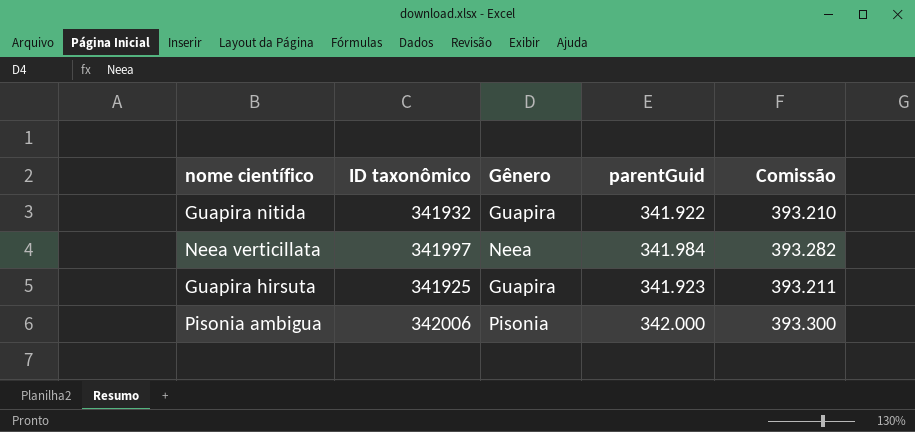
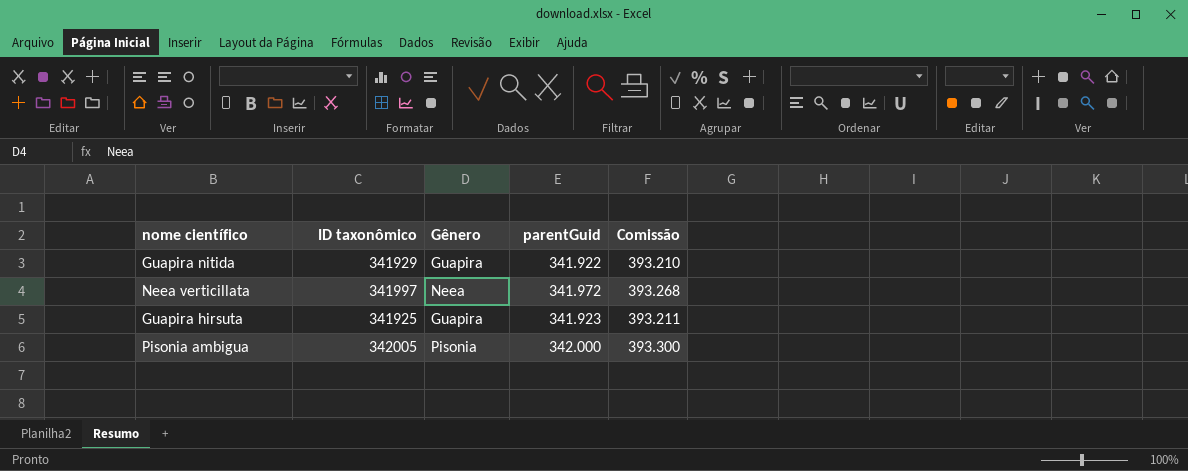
Guapira nitida | ID taxonômico: 341932 -> 341929
Neea verticillata | parentGuid: 341.984 -> 341.972
Neea verticillata | Comissão: 393.282 -> 393.268
Pisonia ambigua | ID taxonômico: 342006 -> 342005

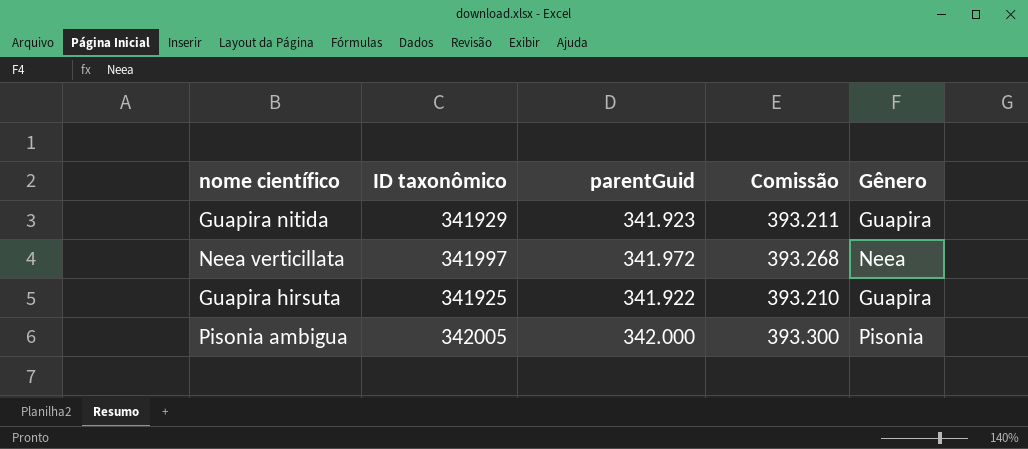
column Gênero | position: 3 -> 5
Guapira nitida | parentGuid: 341.922 -> 341.923
Guapira nitida | Comissão: 393.210 -> 393.211
Guapira hirsuta | parentGuid: 341.923 -> 341.922
Guapira hirsuta | Comissão: 393.211 -> 393.210

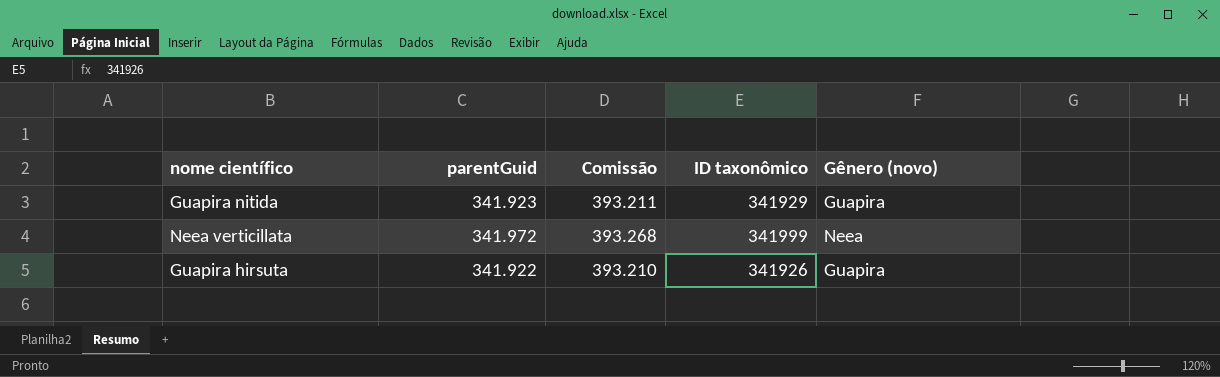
column ID taxonômico | position: 2 -> 4
column name: Gênero -> Gênero (novo)
row Pisonia ambigua: 342005 | 342.000 | 393.300 | Pisonia -> none
Neea verticillata | ID taxonômico: 341997 -> 341999
Guapira hirsuta | ID taxonômico: 341925 -> 341926

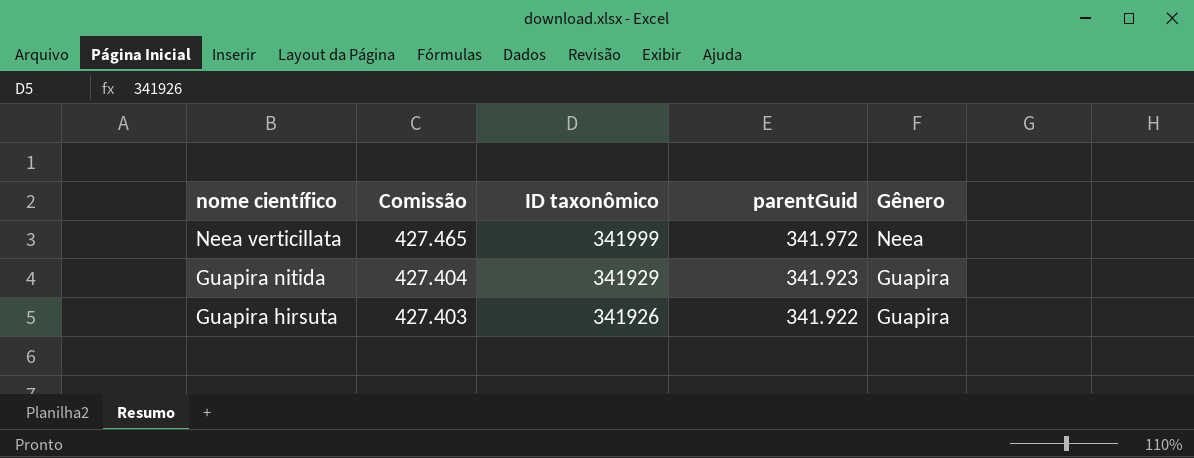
row order: none -> nome científico descending
column Comissão | formula: [parentGuid] * 1,15 -> [parentGuid] * 1,25
column parentGuid | position: 2 -> 4
column name: Gênero (novo) -> Gênero

